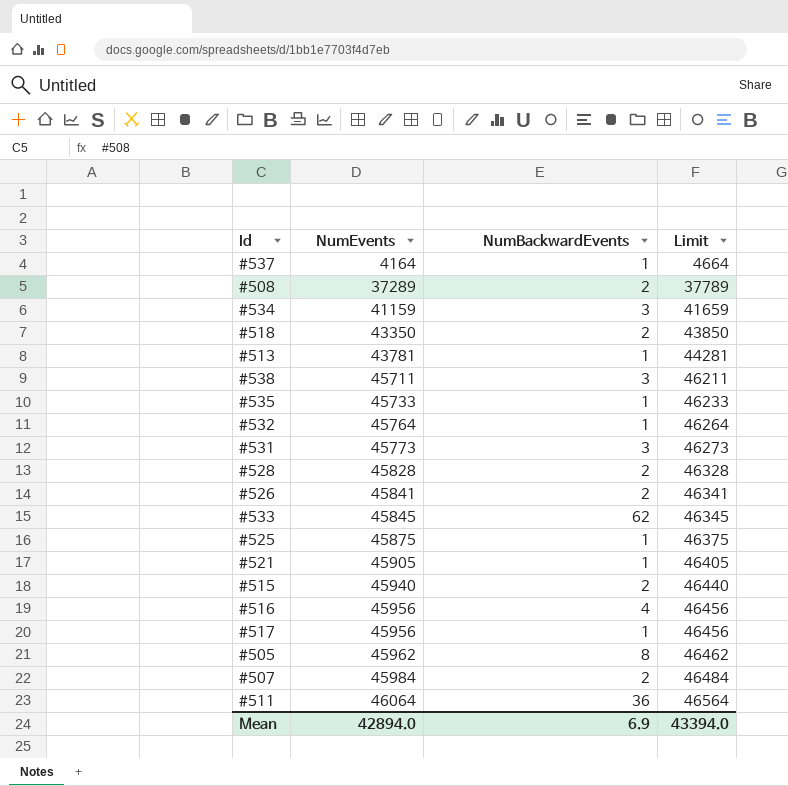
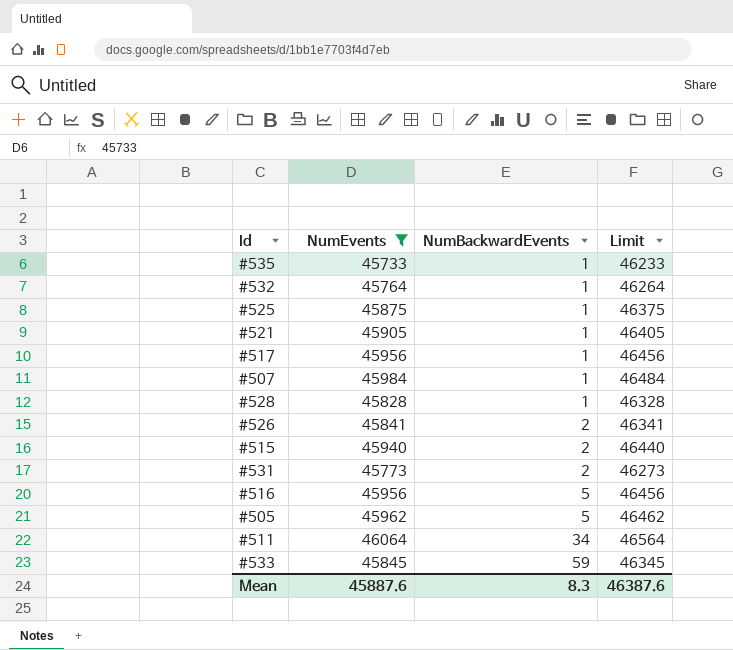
filter: none -> NumEvents >= 45733
row order: NumEvents ascending -> NumBackwardEvents ascending
#507 | NumBackwardEvents: 2 -> 1
#528 | NumBackwardEvents: 2 -> 1
#531 | NumBackwardEvents: 3 -> 2
#516 | NumBackwardEvents: 4 -> 5
#505 | NumBackwardEvents: 8 -> 5
#511 | NumBackwardEvents: 36 -> 34
#533 | NumBackwardEvents: 62 -> 59
Mean | NumEvents: 42894.0 -> 45887.6
Mean | NumBackwardEvents: 6.9 -> 8.3
Mean | Limit: 43394.0 -> 46387.6

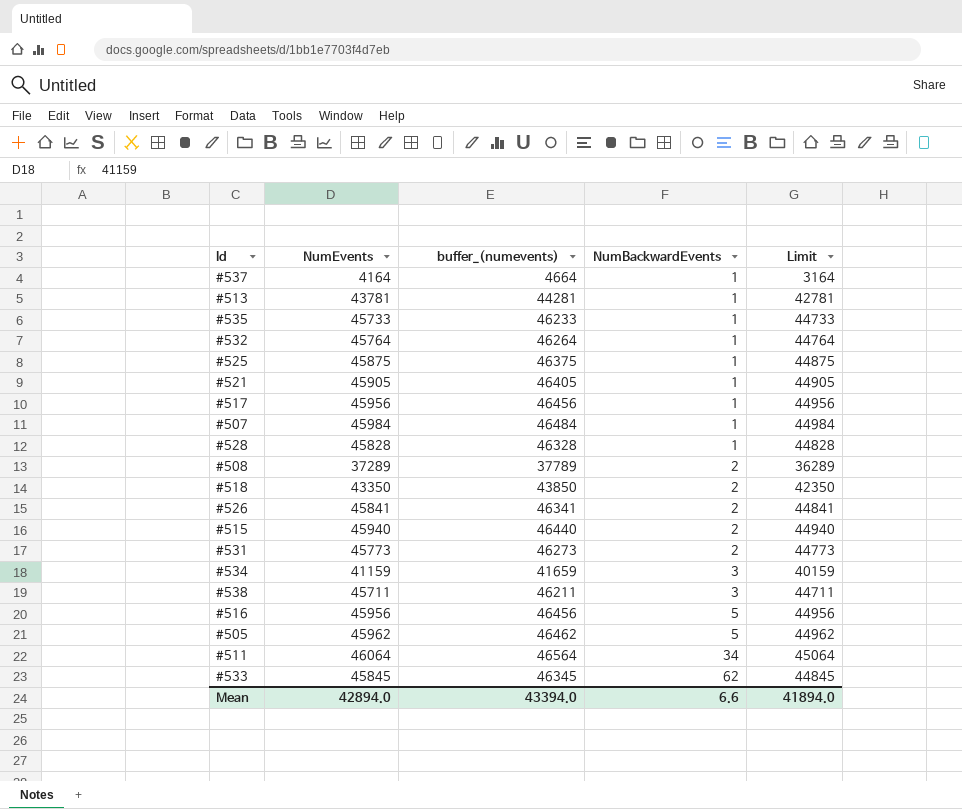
filter: NumEvents >= 45733 -> none
column buffer_(numevents) | formula: none -> [NumEvents] + 500
column Limit | formula: [NumEvents] + 500 -> [NumEvents] - 1000
#533 | NumBackwardEvents: 59 -> 62
Mean | NumEvents: 45887.6 -> 42894.0
Mean | NumBackwardEvents: 8.3 -> 6.6
Mean | Limit: 46387.6 -> 41894.0

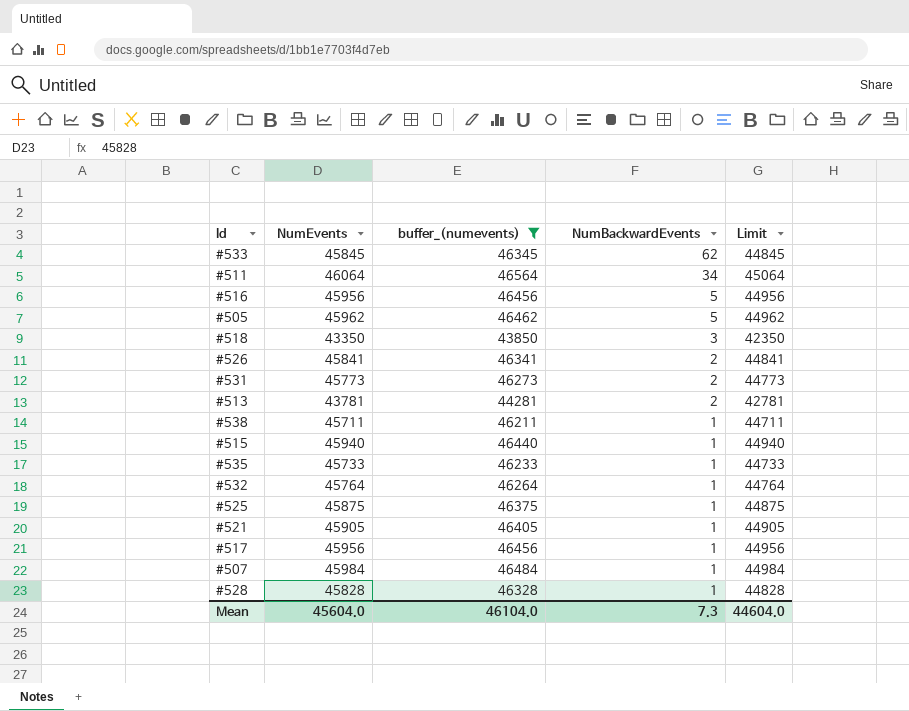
filter: none -> buffer_(numevents) >= 43850
row order: NumBackwardEvents ascending -> NumBackwardEvents descending
#518 | NumBackwardEvents: 2 -> 3
#513 | NumBackwardEvents: 1 -> 2
#538 | NumBackwardEvents: 3 -> 1
#515 | NumBackwardEvents: 2 -> 1
Mean | NumEvents: 42894.0 -> 45604.0
Mean | buffer_(numevents): 43394.0 -> 46104.0
Mean | NumBackwardEvents: 6.6 -> 7.3
Mean | Limit: 41894.0 -> 44604.0

